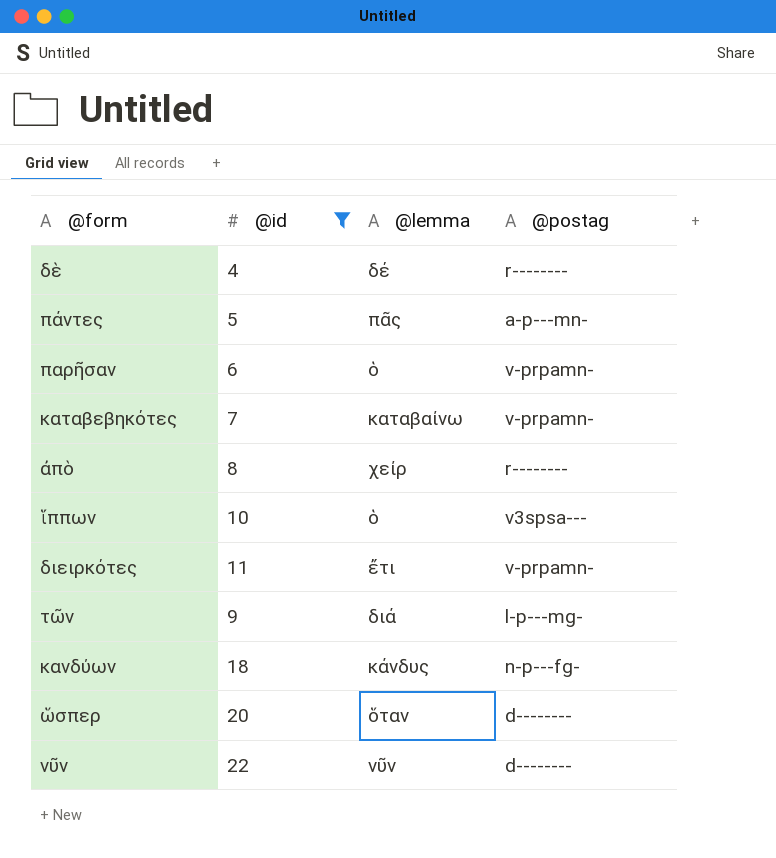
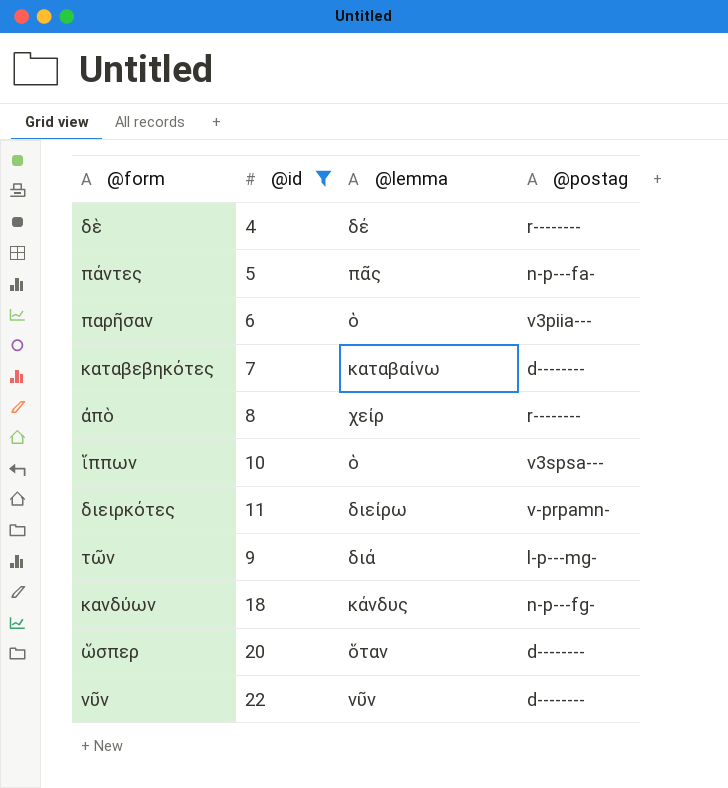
πάντες | @postag: a-p---mn- -> n-p---fa-
παρῆσαν | @postag: v-prpamn- -> v3piia---
καταβεβηκότες | @postag: v-prpamn- -> d--------
διειρκότες | @lemma: ἔτι -> διείρω

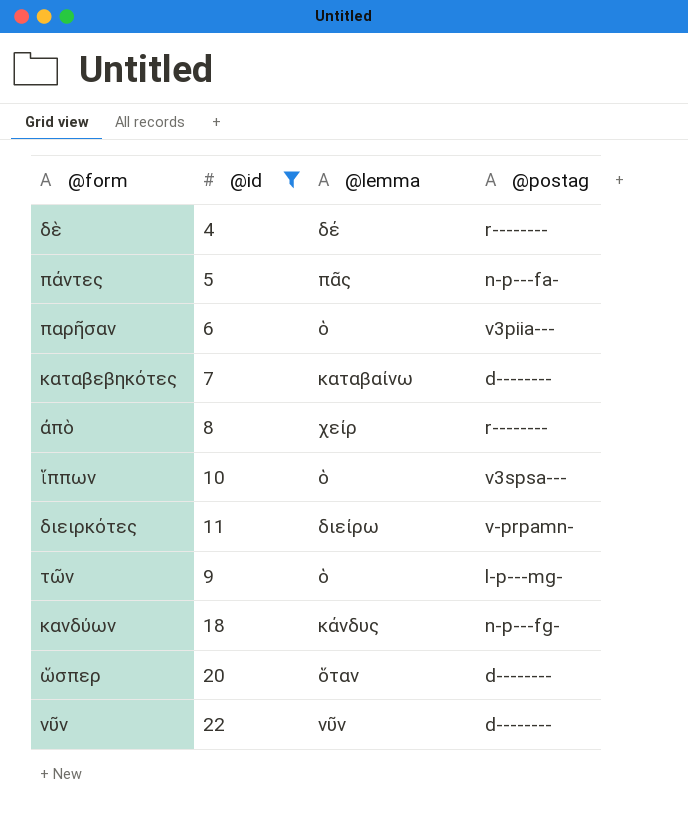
τῶν | @lemma: διά -> ὁ

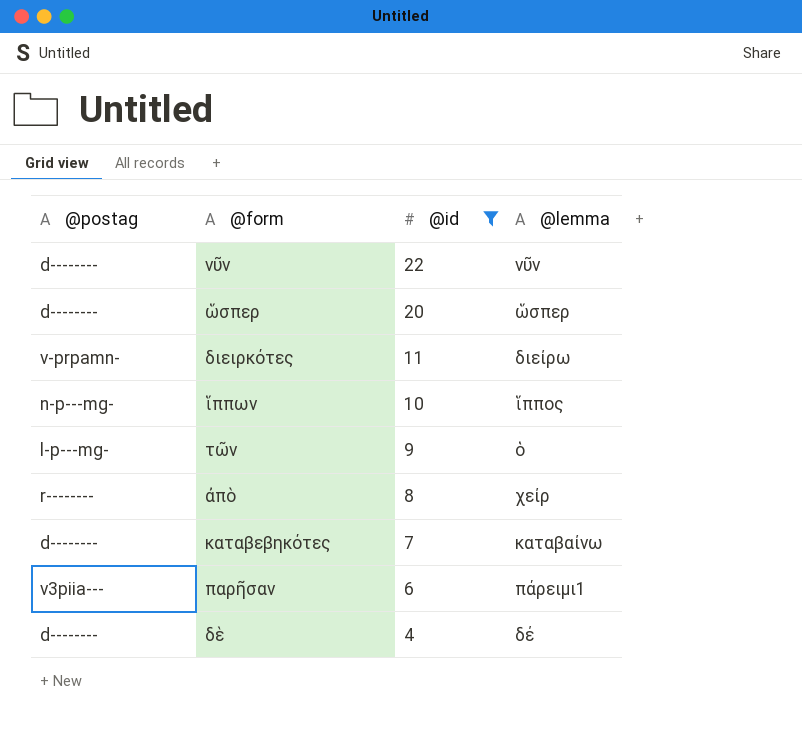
row order: none -> @id descending
column @postag | position: 4 -> 1
row πάντες: 5 | πᾶς | n-p---fa- -> none
row κανδύων: 18 | κάνδυς | n-p---fg- -> none
ὥσπερ | @lemma: ὅταν -> ὥσπερ
ἵππων | @postag: v3spsa--- -> n-p---mg-
ἵππων | @lemma: ὁ -> ἵππος
παρῆσαν | @lemma: ὁ -> πάρειμι1
δὲ | @postag: r-------- -> d--------

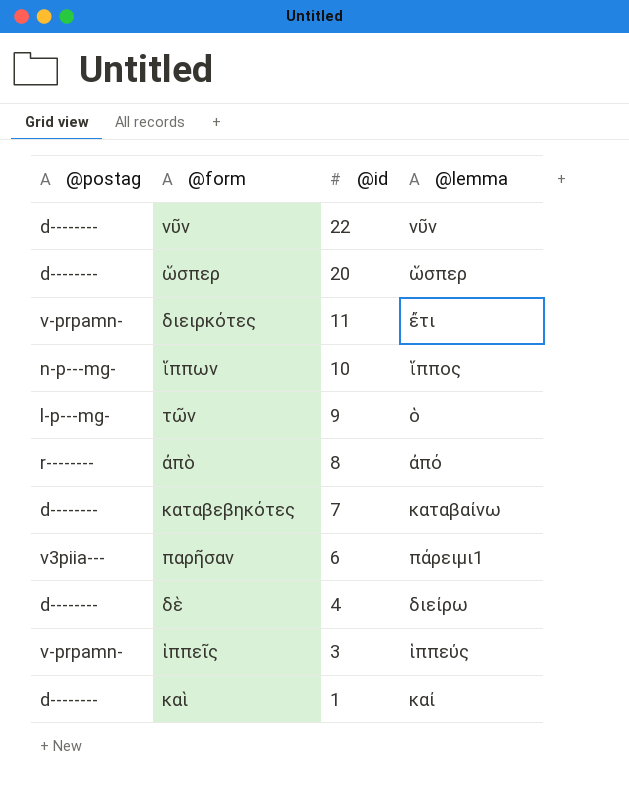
filter: @id >= 4 -> none
διειρκότες | @lemma: διείρω -> ἔτι
ἀπὸ | @lemma: χείρ -> ἀπό
δὲ | @lemma: δέ -> διείρω

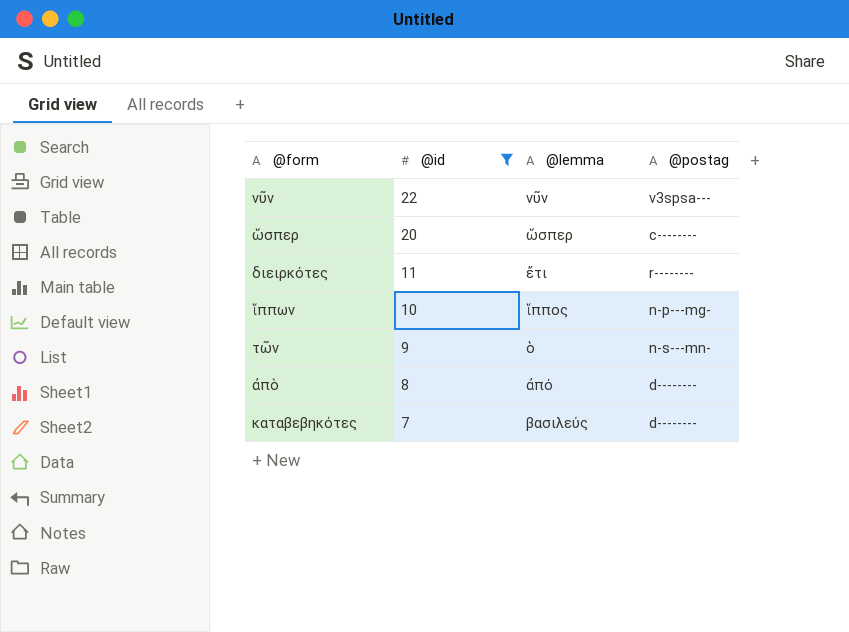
filter: none -> @id >= 7
column @postag | position: 1 -> 4
νῦν | @postag: d-------- -> v3spsa---
ὥσπερ | @postag: d-------- -> c--------
διειρκότες | @postag: v-prpamn- -> r--------
τῶν | @postag: l-p---mg- -> n-s---mn-
ἀπὸ | @postag: r-------- -> d--------
καταβεβηκότες | @lemma: καταβαίνω -> βασιλεύς

